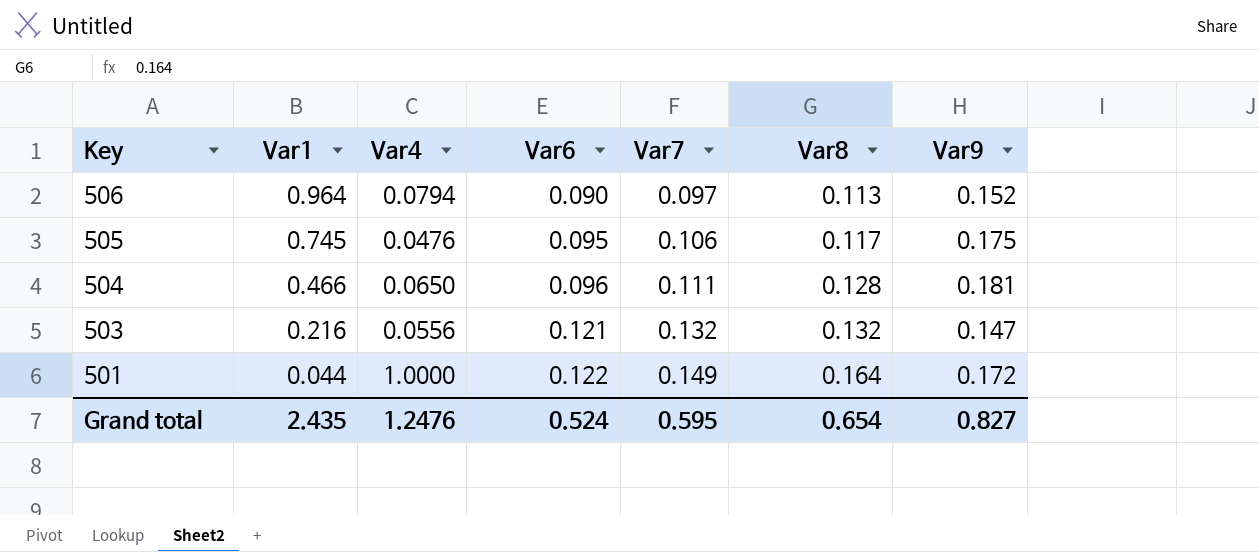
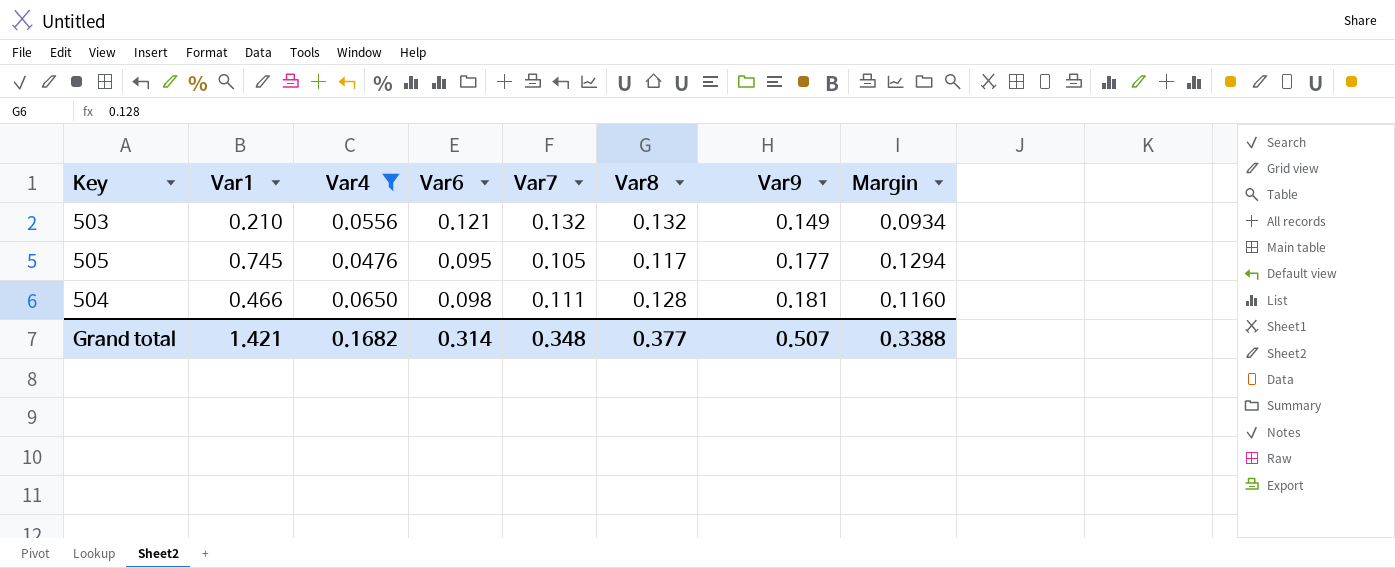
filter: none -> Var4 <= 0.0650
row order: Key descending -> Var9 ascending
column Margin | formula: none -> [Var9] - [Var4]
503 | Var1: 0.216 -> 0.210
503 | Var9: 0.147 -> 0.149
505 | Var7: 0.106 -> 0.105
505 | Var9: 0.175 -> 0.177
504 | Var6: 0.096 -> 0.098
Grand total | Var1: 2.435 -> 1.421
Grand total | Var4: 1.2476 -> 0.1682
Grand total | Var6: 0.524 -> 0.314
Grand total | Var7: 0.595 -> 0.348
Grand total | Var8: 0.654 -> 0.377
Grand total | Var9: 0.827 -> 0.507

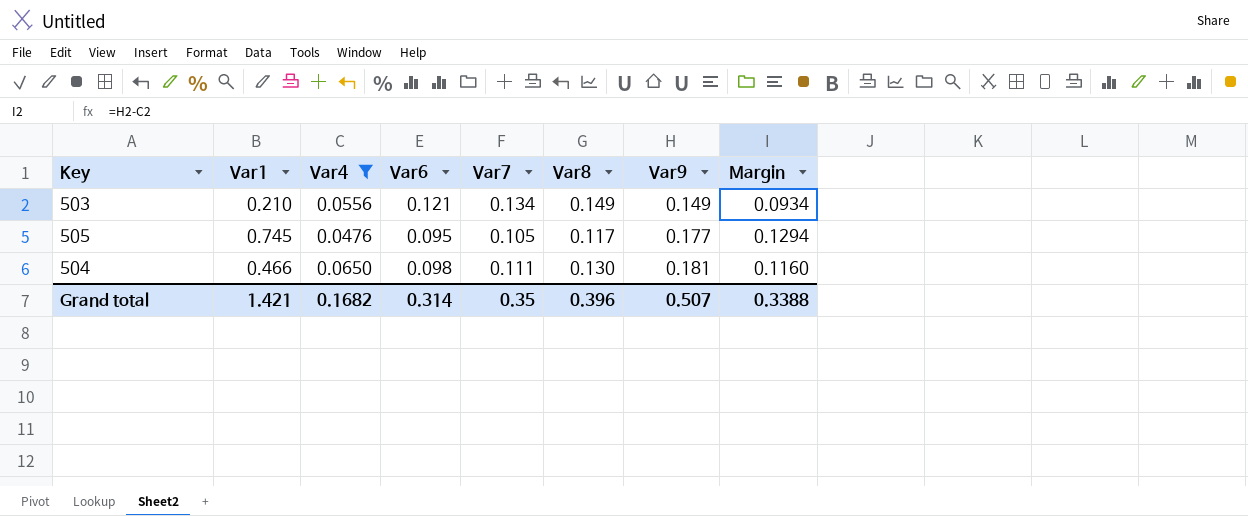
503 | Var7: 0.132 -> 0.134
503 | Var8: 0.132 -> 0.149
504 | Var8: 0.128 -> 0.130
Grand total | Var7: 0.348 -> 0.35
Grand total | Var8: 0.377 -> 0.396

